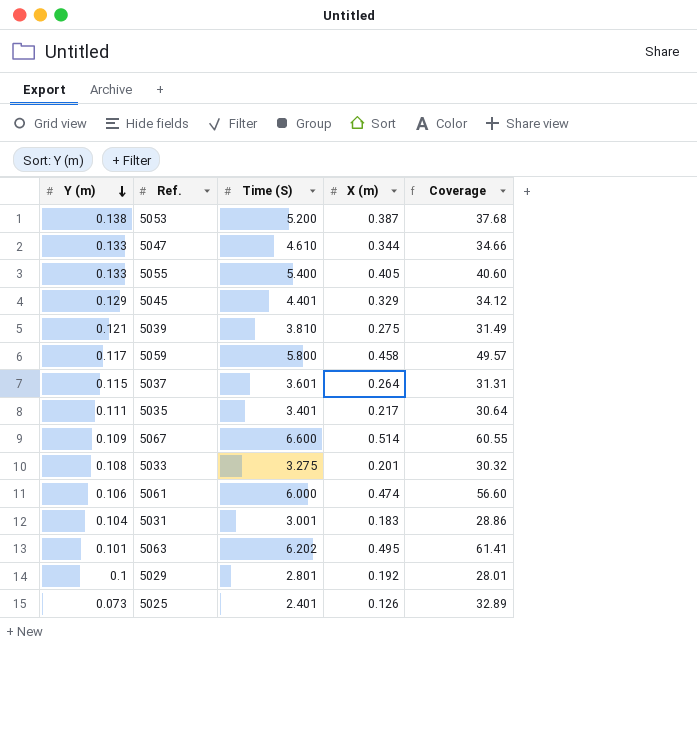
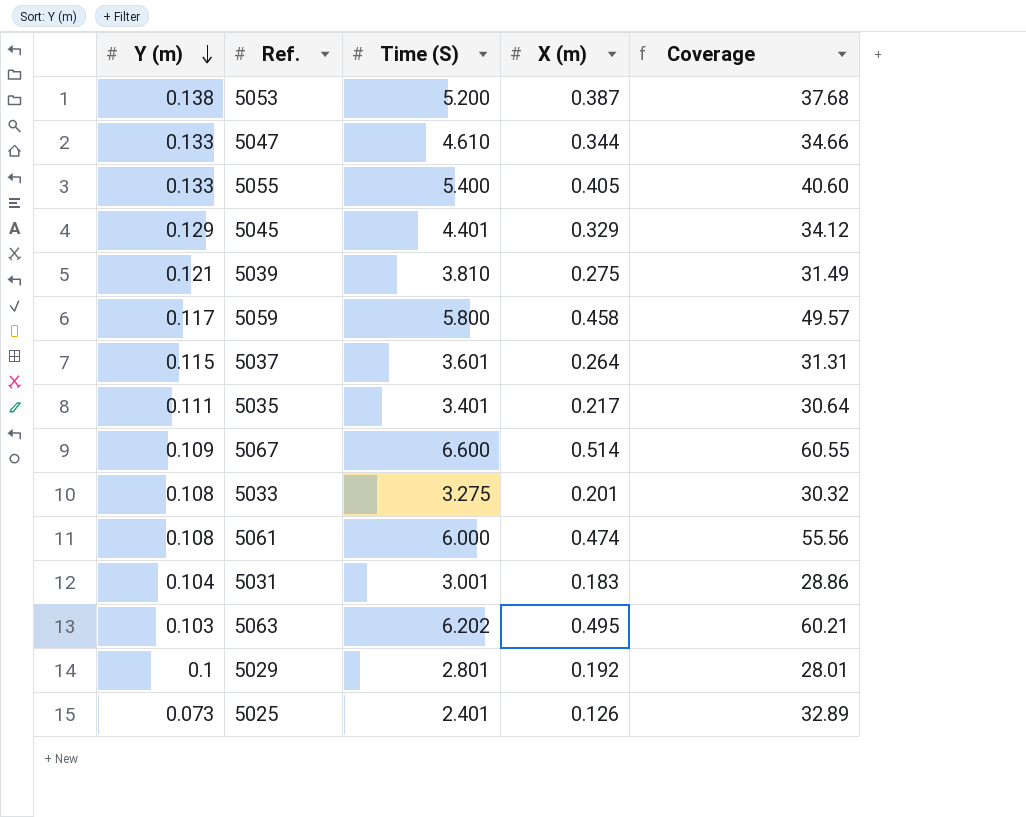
5061 | Y (m): 0.106 -> 0.108
5061 | Coverage: 56.60 -> 55.56
5063 | Y (m): 0.101 -> 0.103
5063 | Coverage: 61.41 -> 60.21

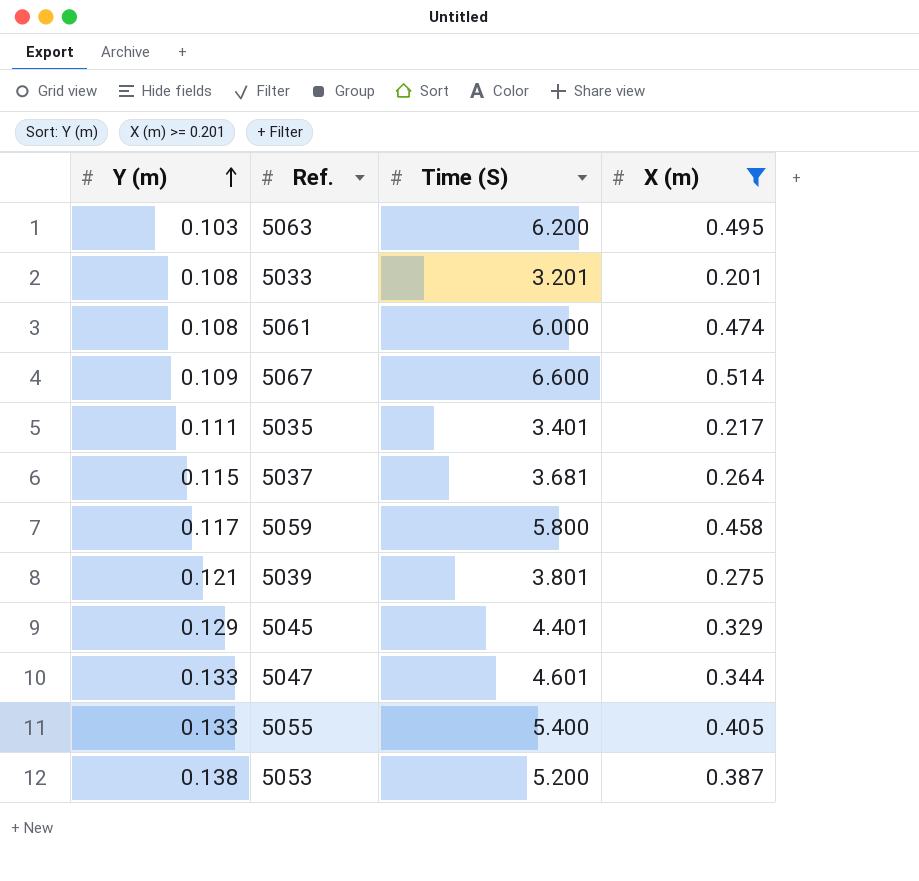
filter: none -> X (m) >= 0.201
row order: Y (m) descending -> Y (m) ascending
column Coverage | formula: [Time (S)] / [Y (m)] -> none
5063 | Time (S): 6.202 -> 6.200
5033 | Time (S): 3.275 -> 3.201
5037 | Time (S): 3.601 -> 3.681
5039 | Time (S): 3.810 -> 3.801
5047 | Time (S): 4.610 -> 4.601

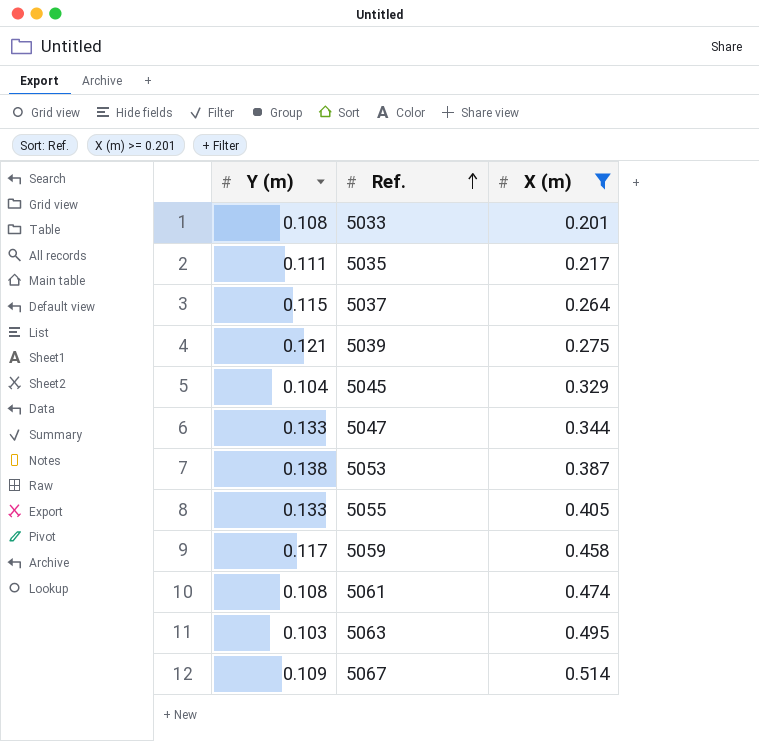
row order: Y (m) ascending -> Ref. ascending
column Time (S) | position: 3 -> none
5045 | Y (m): 0.129 -> 0.104

